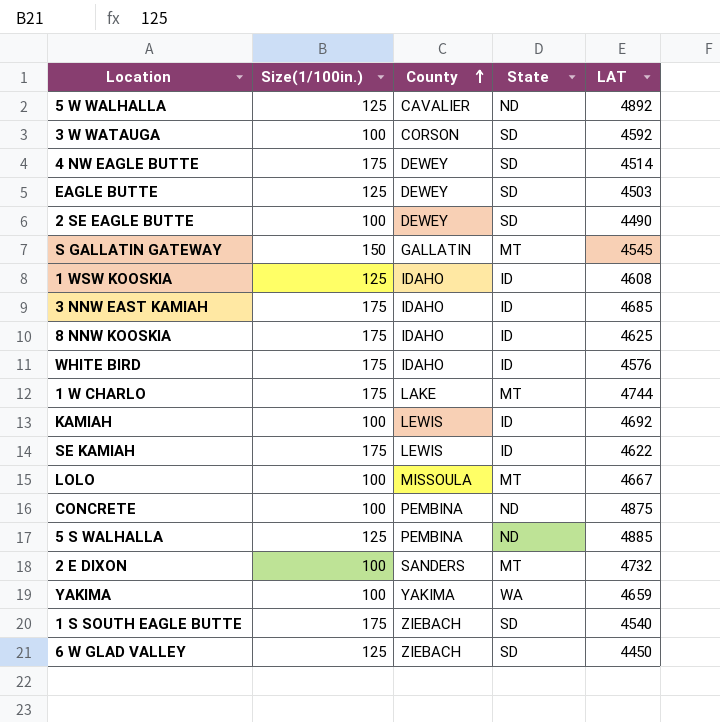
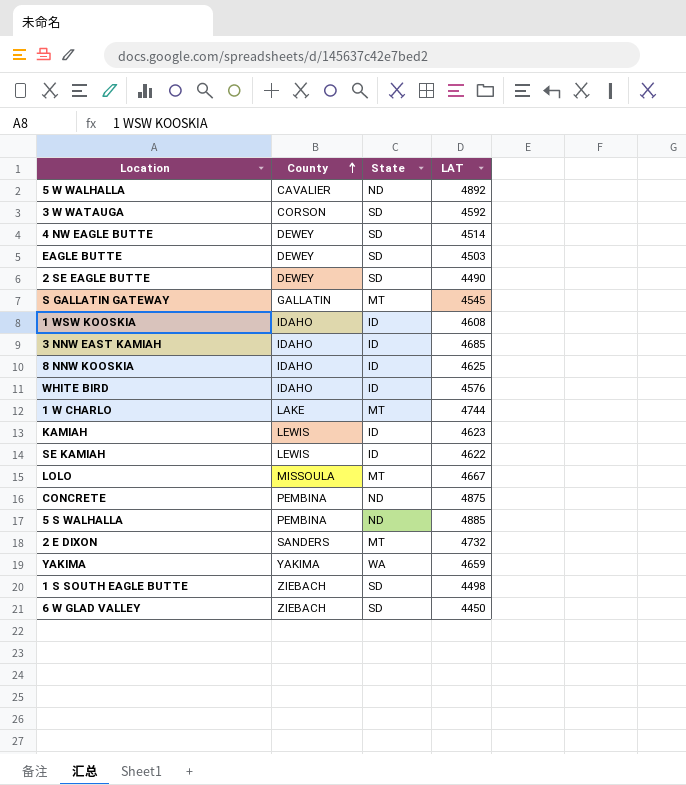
column Size(1/100in.) | position: 2 -> none
KAMIAH | LAT: 4692 -> 4623
1 S SOUTH EAGLE BUTTE | LAT: 4540 -> 4498

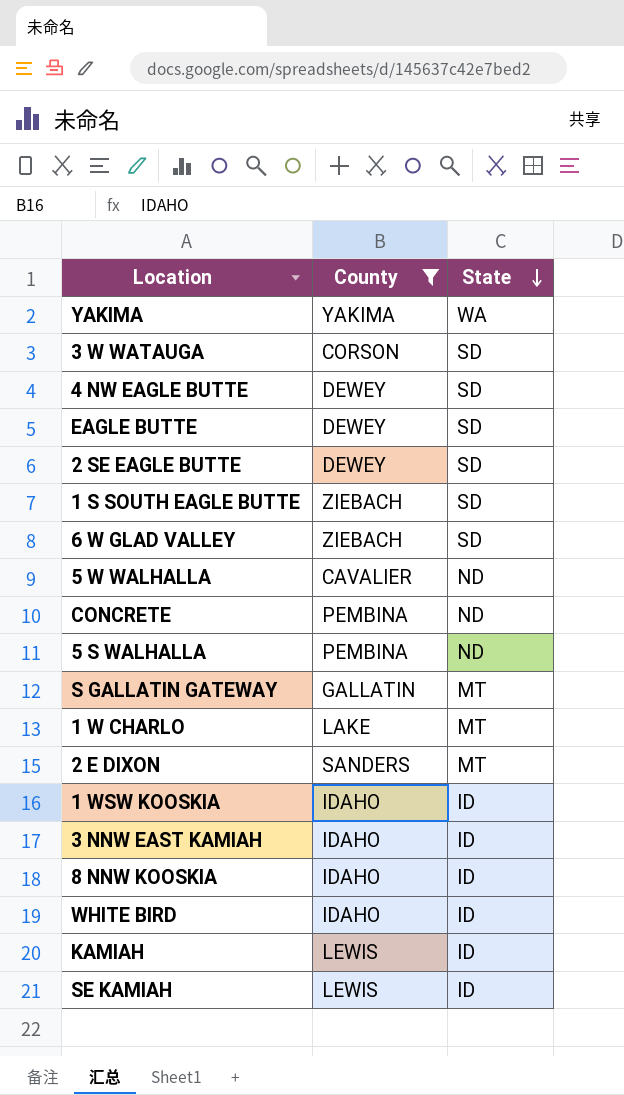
filter: none -> County != MISSOULA
row order: County ascending -> State descending
column LAT | position: 4 -> none

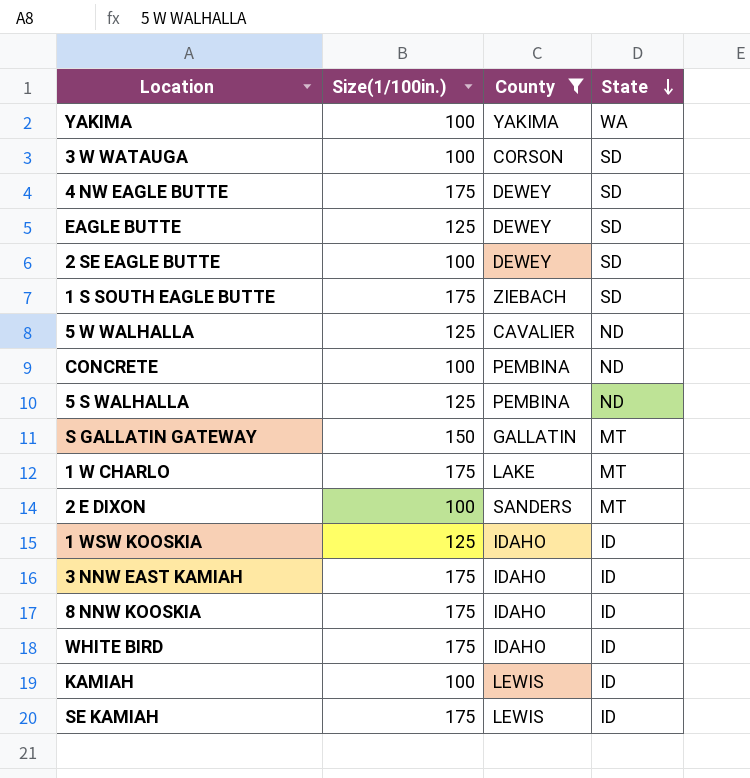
column Size(1/100in.) | position: none -> 2
row 6 W GLAD VALLEY: ZIEBACH | SD -> none

